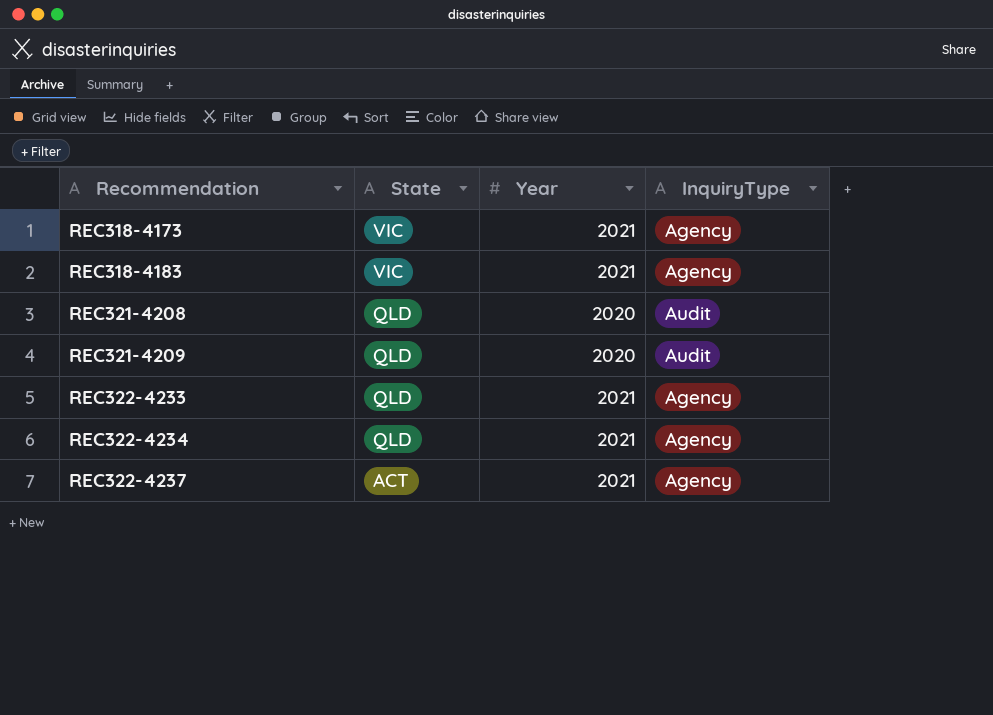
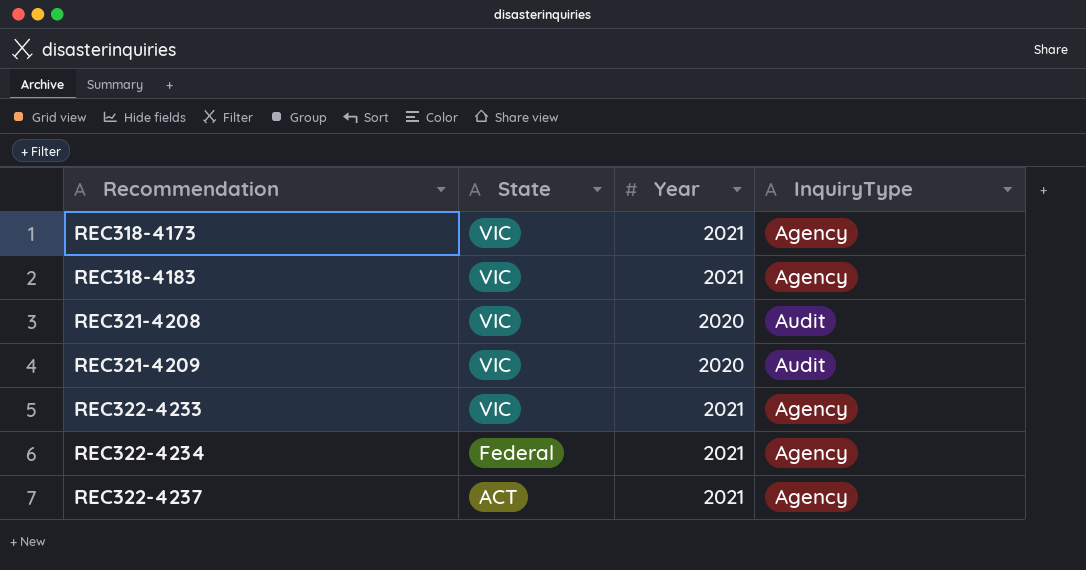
REC321-4208 | State: QLD -> VIC
REC321-4209 | State: QLD -> VIC
REC322-4233 | State: QLD -> VIC
REC322-4234 | State: QLD -> Federal

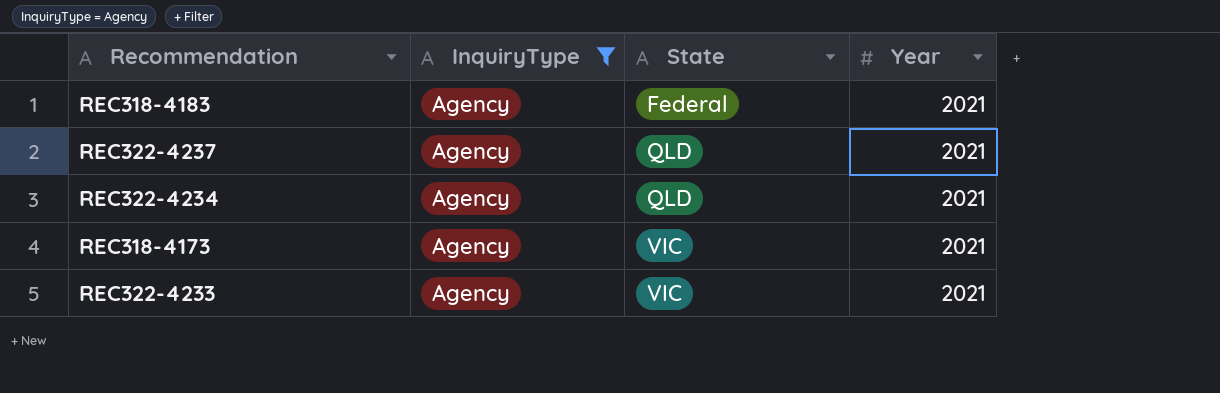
filter: none -> InquiryType = Agency
row order: Recommendation ascending -> State ascending
column InquiryType | position: 4 -> 2
REC318-4183 | State: VIC -> Federal
REC322-4237 | State: ACT -> QLD
REC322-4234 | State: Federal -> QLD

